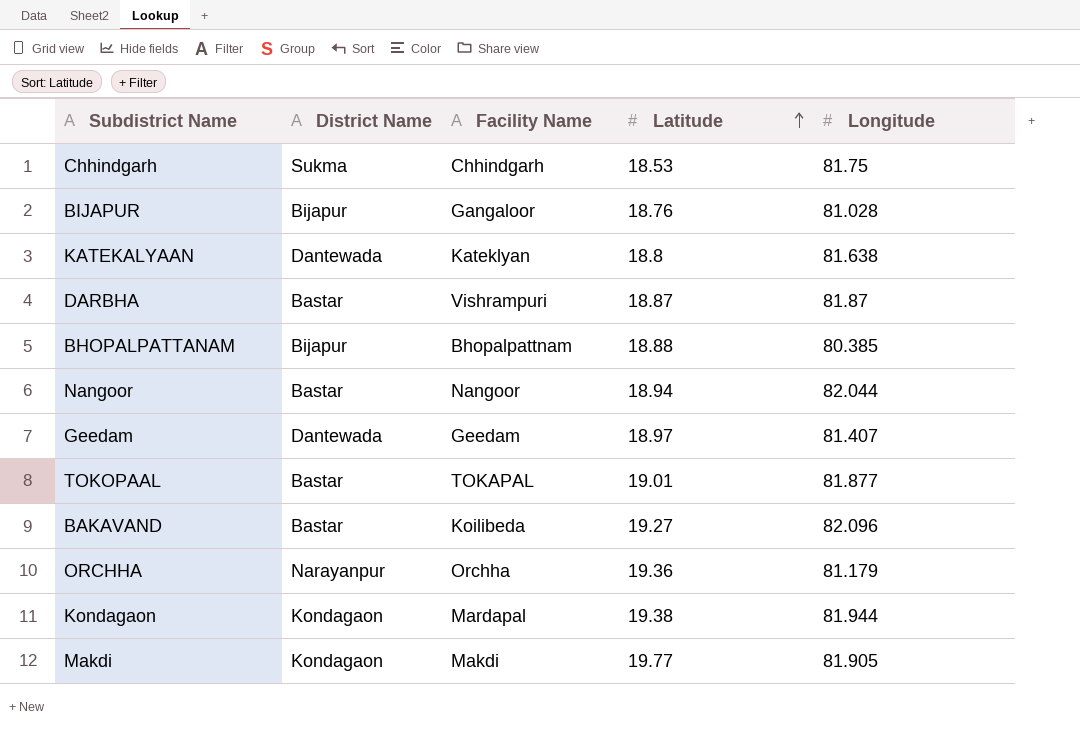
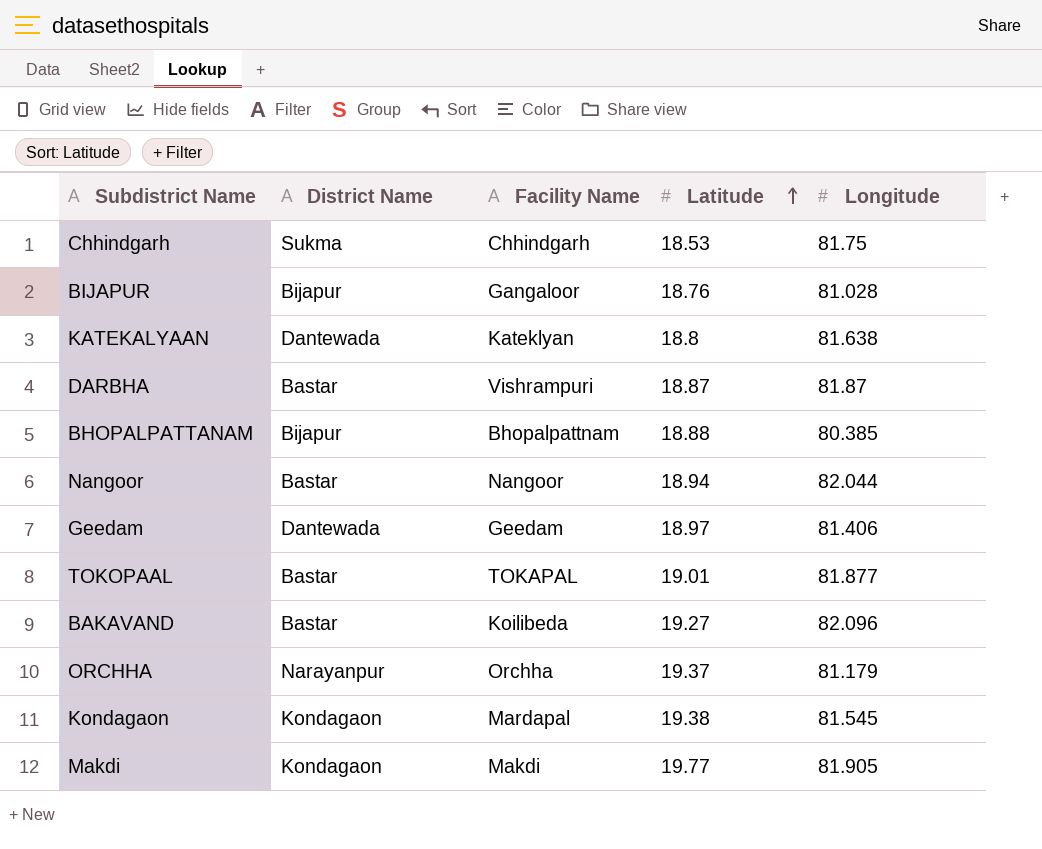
Geedam | Longitude: 81.407 -> 81.406
ORCHHA | Latitude: 19.36 -> 19.37
Kondagaon | Longitude: 81.944 -> 81.545

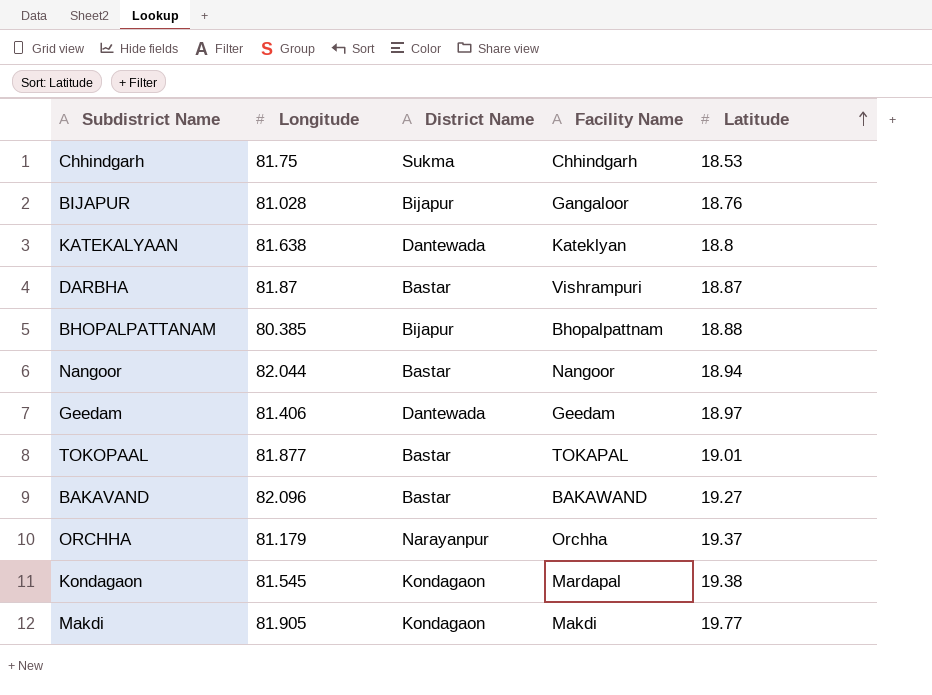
column Longitude | position: 5 -> 2
BAKAVAND | Facility Name: Koilibeda -> BAKAWAND

